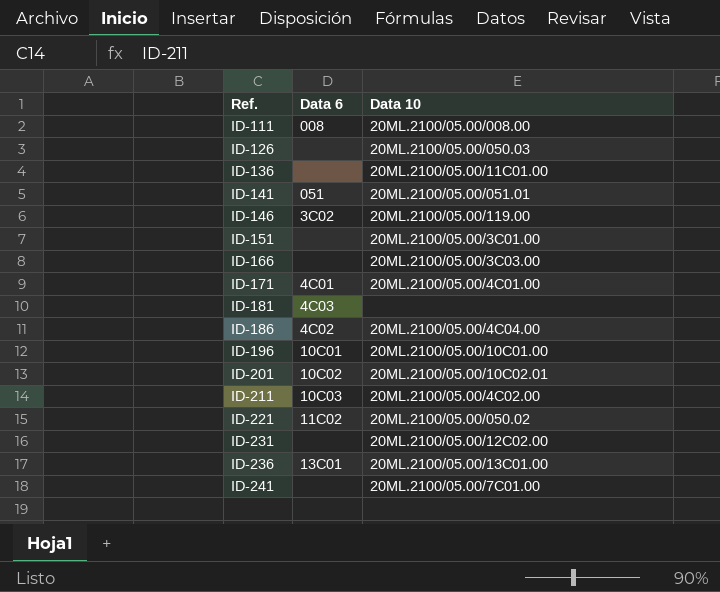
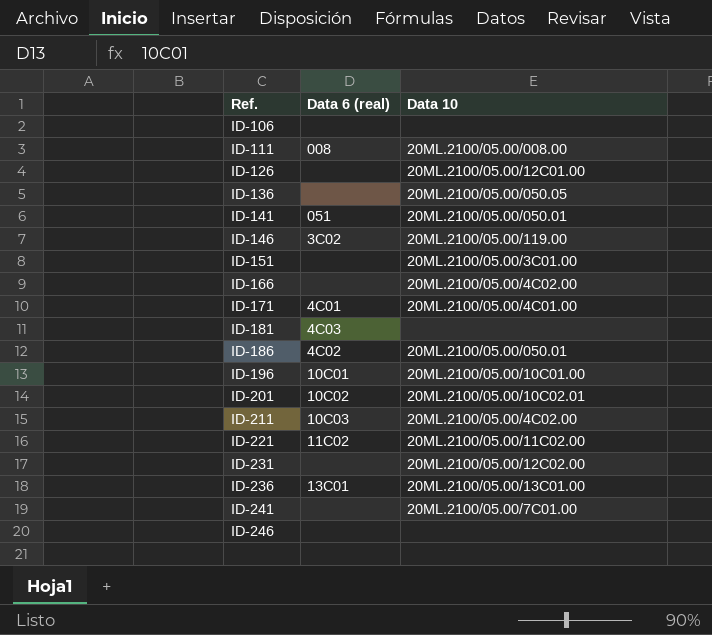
column name: Data 6 -> Data 6 (real)
row ID-106: none -> none | none
ID-126 | Data 10: 20ML.2100/05.00/050.03 -> 20ML.2100/05.00/12C01.00
ID-136 | Data 10: 20ML.2100/05.00/11C01.00 -> 20ML.2100/05.00/050.05
ID-141 | Data 10: 20ML.2100/05.00/051.01 -> 20ML.2100/05.00/050.01
ID-166 | Data 10: 20ML.2100/05.00/3C03.00 -> 20ML.2100/05.00/4C02.00
ID-186 | Data 10: 20ML.2100/05.00/4C04.00 -> 20ML.2100/05.00/050.01
ID-221 | Data 10: 20ML.2100/05.00/050.02 -> 20ML.2100/05.00/11C02.00
row ID-246: none -> none | none

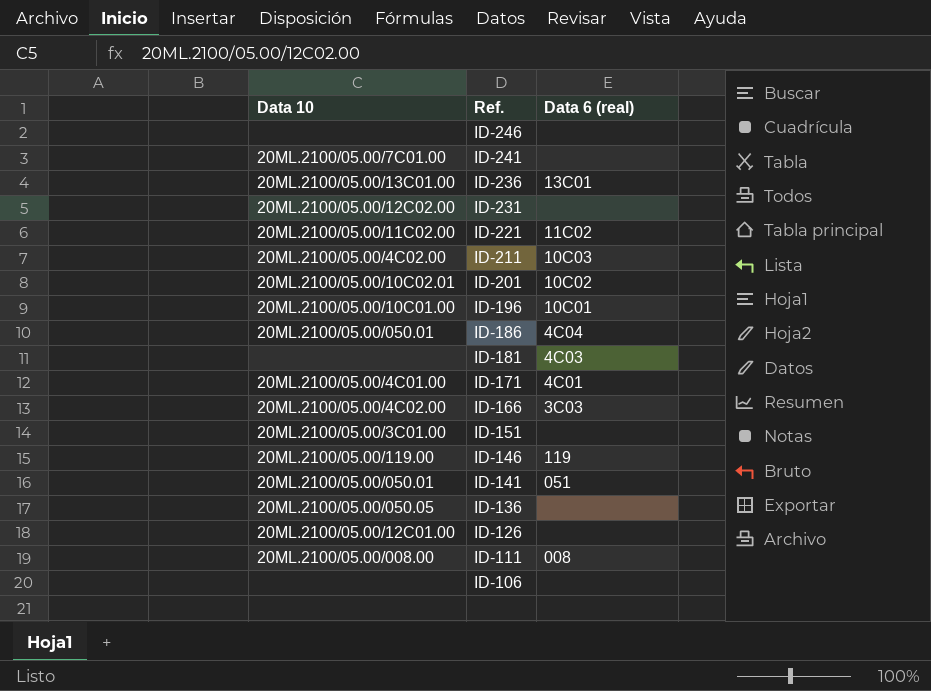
row order: Ref. ascending -> Ref. descending
column Data 10 | position: 3 -> 1
ID-186 | Data 6 (real): 4C02 -> 4C04
ID-166 | Data 6 (real): none -> 3C03
ID-146 | Data 6 (real): 3C02 -> 119

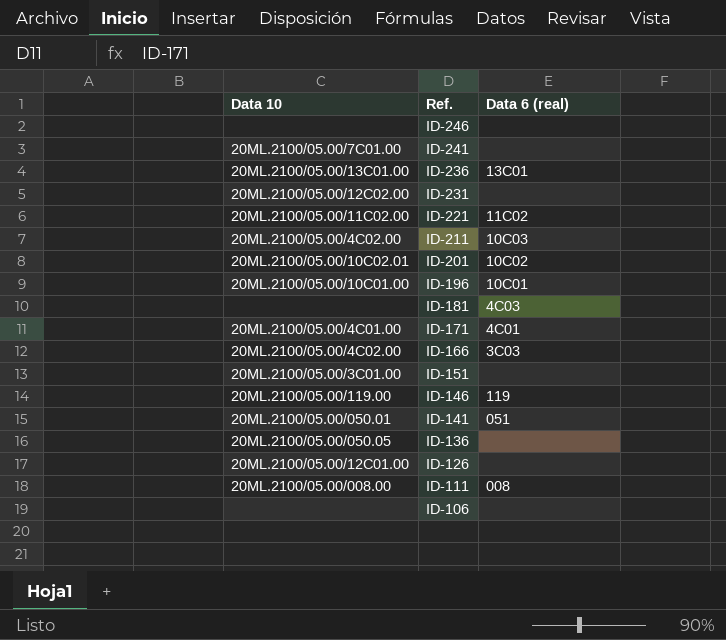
row ID-186: 20ML.2100/05.00/050.01 | 4C04 -> none

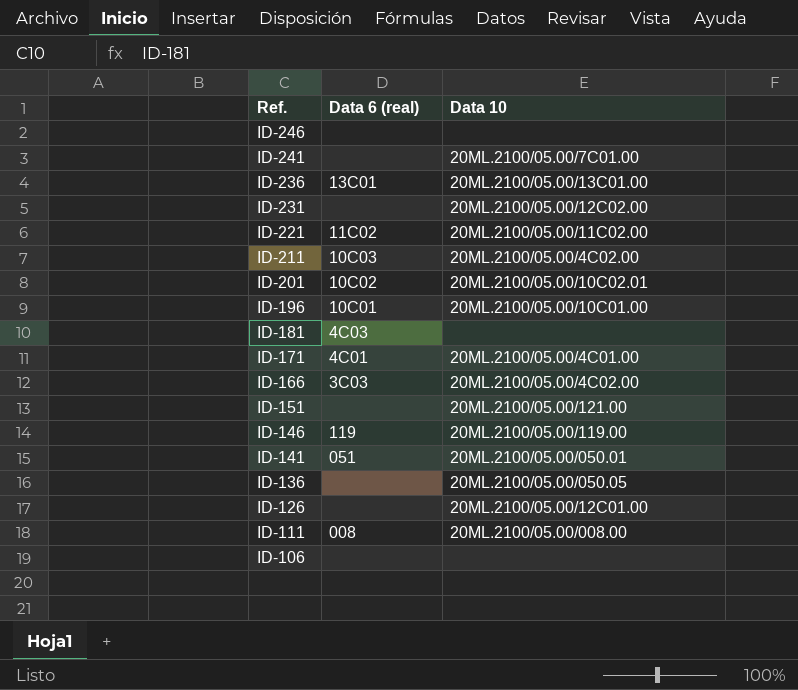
column Data 10 | position: 1 -> 3
ID-151 | Data 10: 20ML.2100/05.00/3C01.00 -> 20ML.2100/05.00/121.00

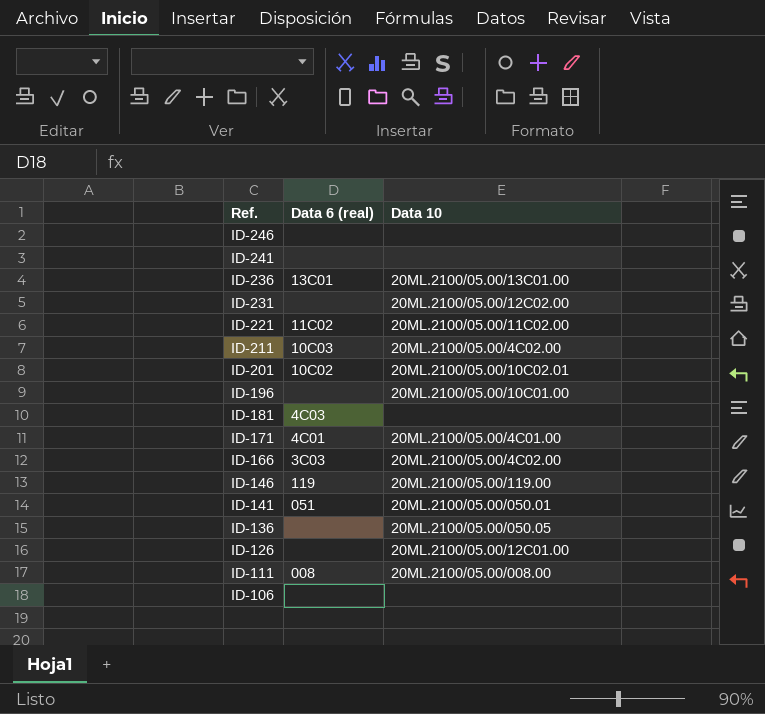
row ID-151: none | 20ML.2100/05.00/121.00 -> none
ID-241 | Data 10: 20ML.2100/05.00/7C01.00 -> none
ID-196 | Data 6 (real): 10C01 -> none

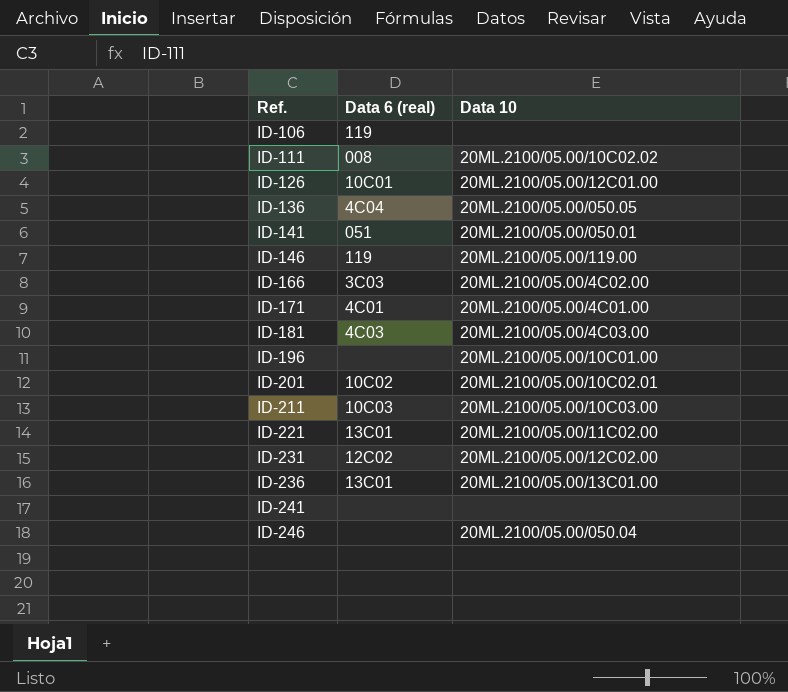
row order: Ref. descending -> Ref. ascending
ID-106 | Data 6 (real): none -> 119
ID-111 | Data 10: 20ML.2100/05.00/008.00 -> 20ML.2100/05.00/10C02.02
ID-126 | Data 6 (real): none -> 10C01
ID-136 | Data 6 (real): none -> 4C04
ID-181 | Data 10: none -> 20ML.2100/05.00/4C03.00
ID-211 | Data 10: 20ML.2100/05.00/4C02.00 -> 20ML.2100/05.00/10C03.00
ID-221 | Data 6 (real): 11C02 -> 13C01
ID-231 | Data 6 (real): none -> 12C02
ID-246 | Data 10: none -> 20ML.2100/05.00/050.04

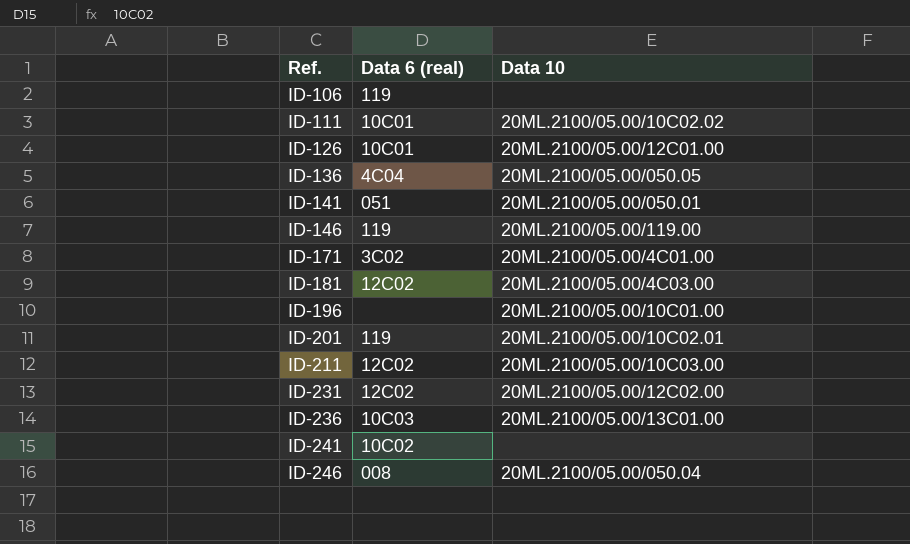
row ID-166: 3C03 | 20ML.2100/05.00/4C02.00 -> none
row ID-221: 13C01 | 20ML.2100/05.00/11C02.00 -> none
ID-111 | Data 6 (real): 008 -> 10C01
ID-171 | Data 6 (real): 4C01 -> 3C02
ID-181 | Data 6 (real): 4C03 -> 12C02
ID-201 | Data 6 (real): 10C02 -> 119
ID-211 | Data 6 (real): 10C03 -> 12C02
ID-236 | Data 6 (real): 13C01 -> 10C03
ID-241 | Data 6 (real): none -> 10C02
ID-246 | Data 6 (real): none -> 008

